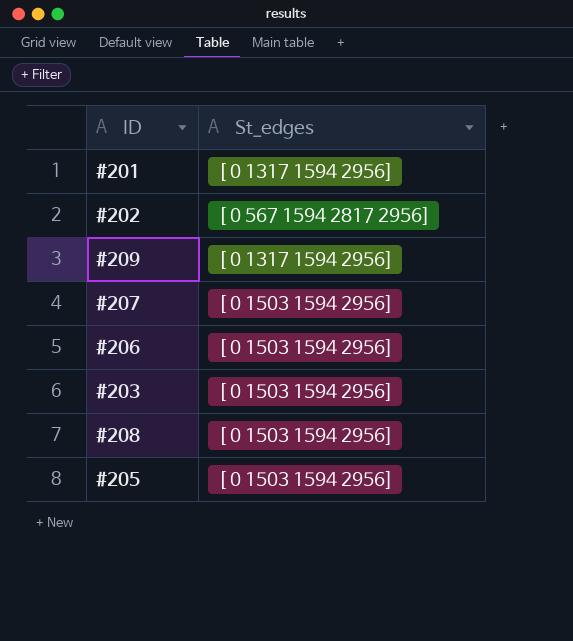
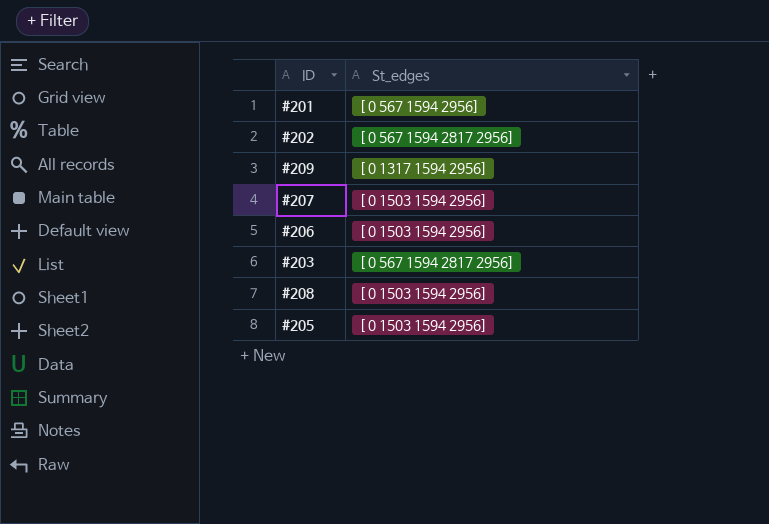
#201 | St_edges: [ 0 1317 1594 2956] -> [ 0 567 1594 2956]
#203 | St_edges: [ 0 1503 1594 2956] -> [ 0 567 1594 2817 2956]

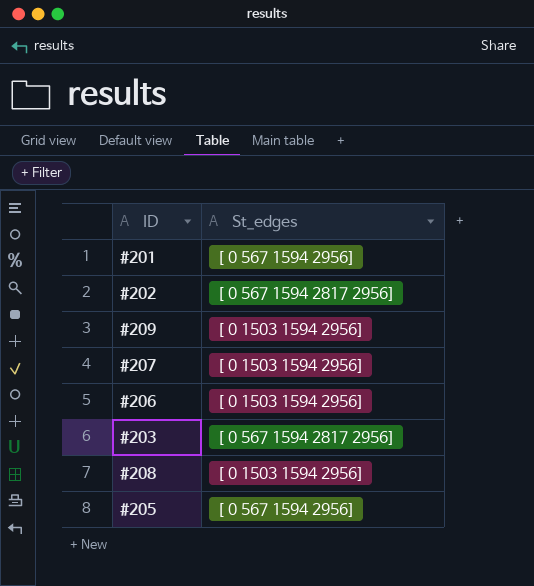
#209 | St_edges: [ 0 1317 1594 2956] -> [ 0 1503 1594 2956]
#205 | St_edges: [ 0 1503 1594 2956] -> [ 0 567 1594 2956]

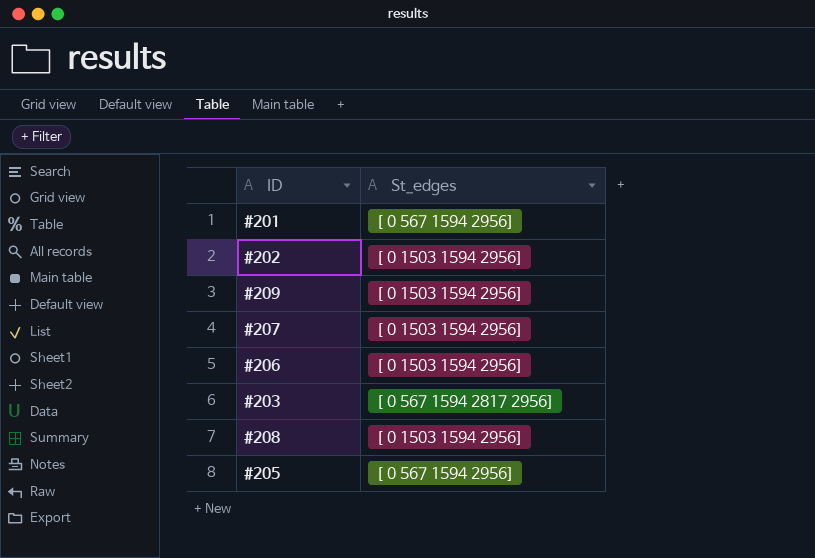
#202 | St_edges: [ 0 567 1594 2817 2956] -> [ 0 1503 1594 2956]

